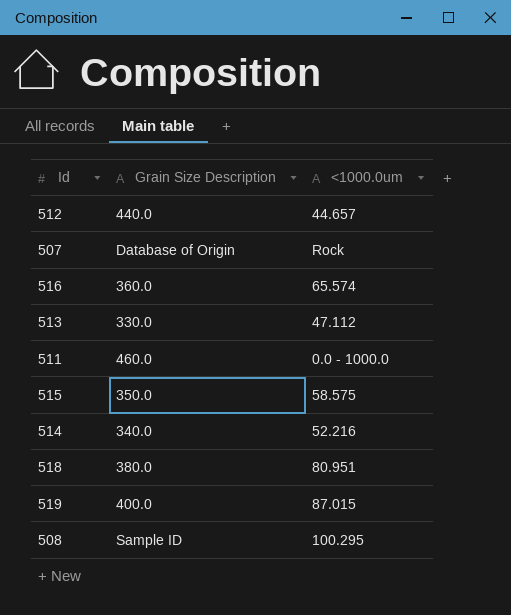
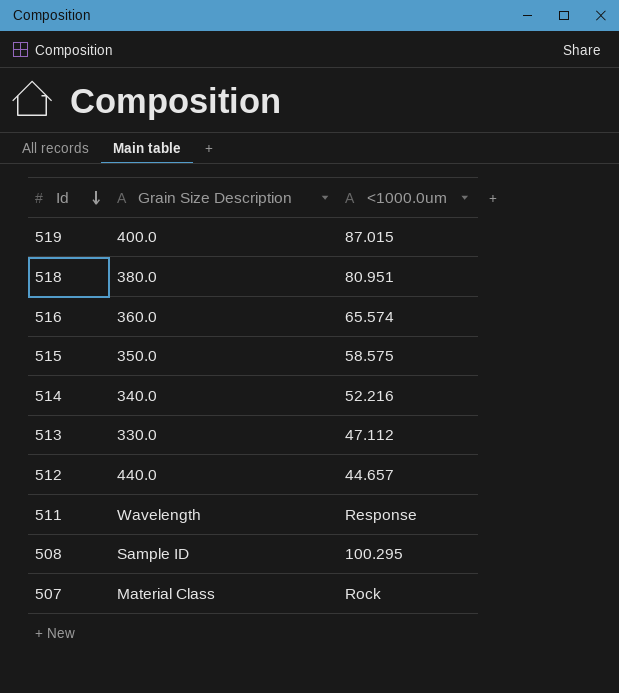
row order: none -> Id descending
511 | Grain Size Description: 460.0 -> Wavelength
511 | <1000.0um: 0.0 - 1000.0 -> Response
507 | Grain Size Description: Database of Origin -> Material Class

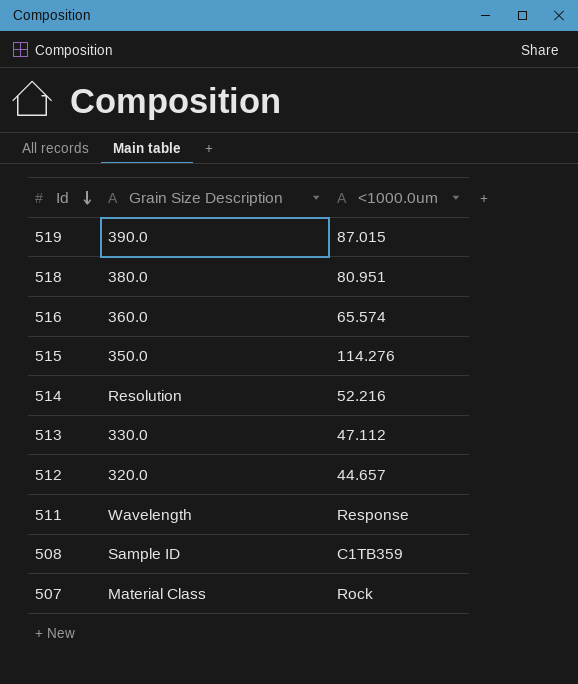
519 | Grain Size Description: 400.0 -> 390.0
515 | <1000.0um: 58.575 -> 114.276
514 | Grain Size Description: 340.0 -> Resolution
512 | Grain Size Description: 440.0 -> 320.0
508 | <1000.0um: 100.295 -> C1TB359

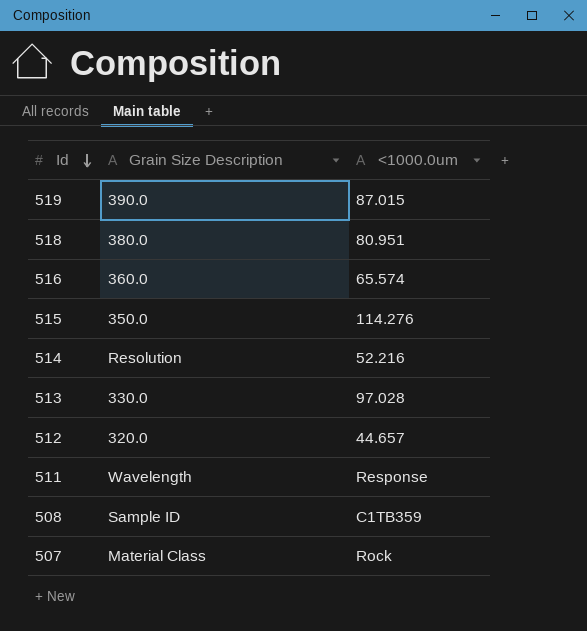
513 | <1000.0um: 47.112 -> 97.028

